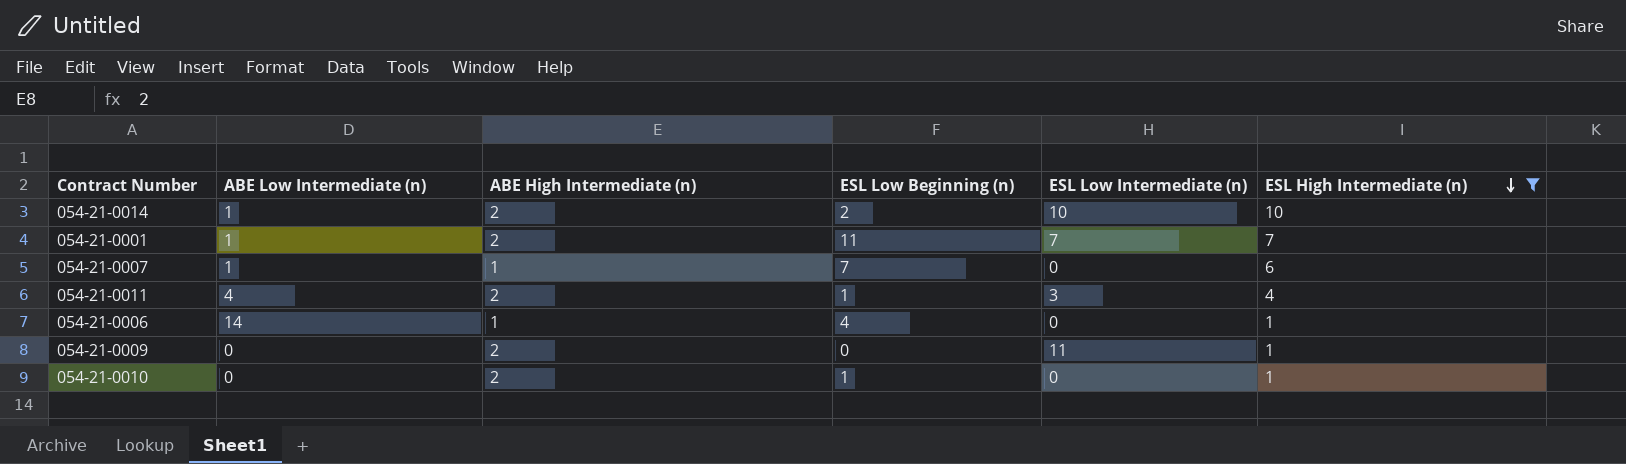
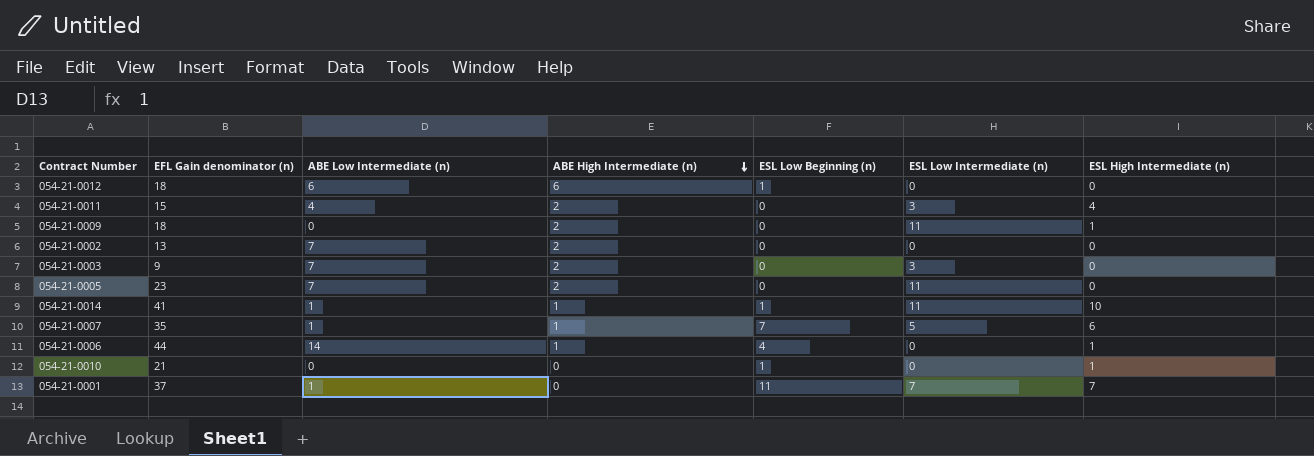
filter: ESL High Intermediate (n) != 0 -> none
row order: ESL High Intermediate (n) descending -> ABE High Intermediate (n) descending
column EFL Gain denominator (n) | position: none -> 2
054-21-0011 | ESL Low Beginning (n): 1 -> 0
054-21-0014 | ABE High Intermediate (n): 2 -> 1
054-21-0014 | ESL Low Beginning (n): 2 -> 1
054-21-0014 | ESL Low Intermediate (n): 10 -> 11
054-21-0007 | ESL Low Intermediate (n): 0 -> 5
054-21-0010 | ABE High Intermediate (n): 2 -> 0
054-21-0001 | ABE High Intermediate (n): 2 -> 0

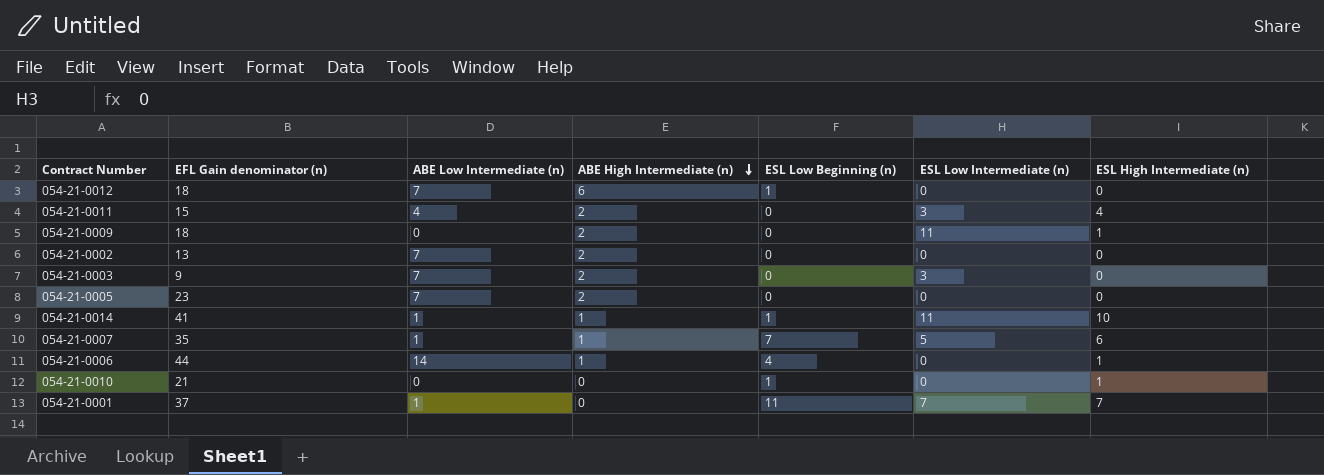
054-21-0012 | ABE Low Intermediate (n): 6 -> 7
054-21-0005 | ESL Low Intermediate (n): 11 -> 0

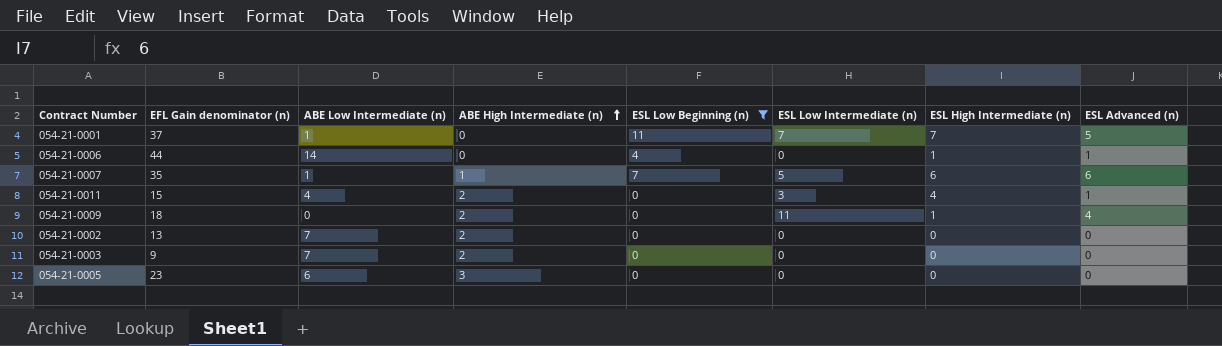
filter: none -> ESL Low Beginning (n) != 1
row order: ABE High Intermediate (n) descending -> ABE High Intermediate (n) ascending
column ESL Advanced (n) | position: none -> 8
054-21-0006 | ABE High Intermediate (n): 1 -> 0
054-21-0003 | ESL Low Intermediate (n): 3 -> 0
054-21-0005 | ABE Low Intermediate (n): 7 -> 6
054-21-0005 | ABE High Intermediate (n): 2 -> 3

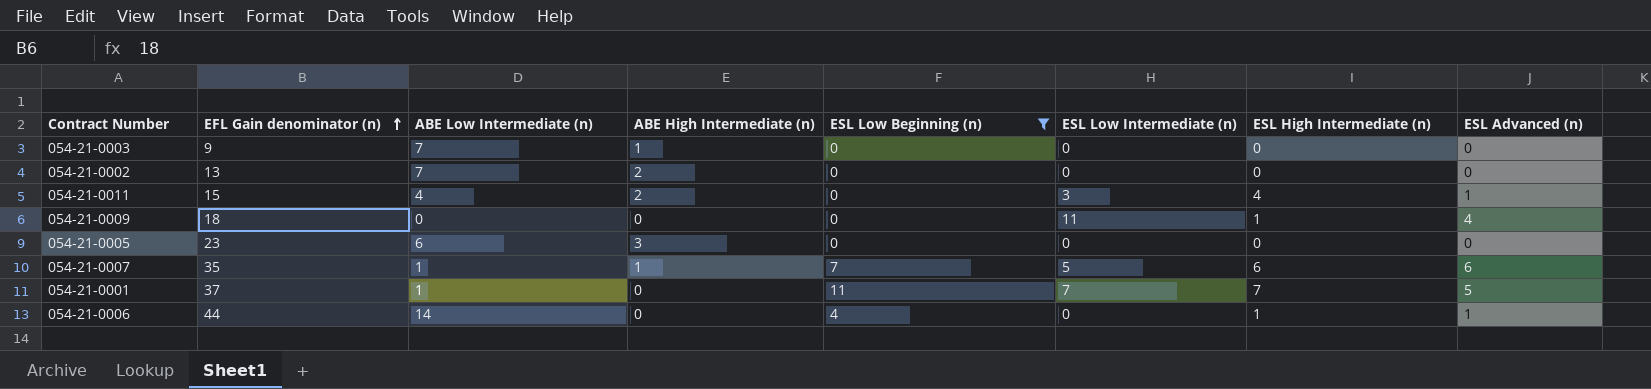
row order: ABE High Intermediate (n) ascending -> EFL Gain denominator (n) ascending
054-21-0003 | ABE High Intermediate (n): 2 -> 1
054-21-0009 | ABE High Intermediate (n): 2 -> 0

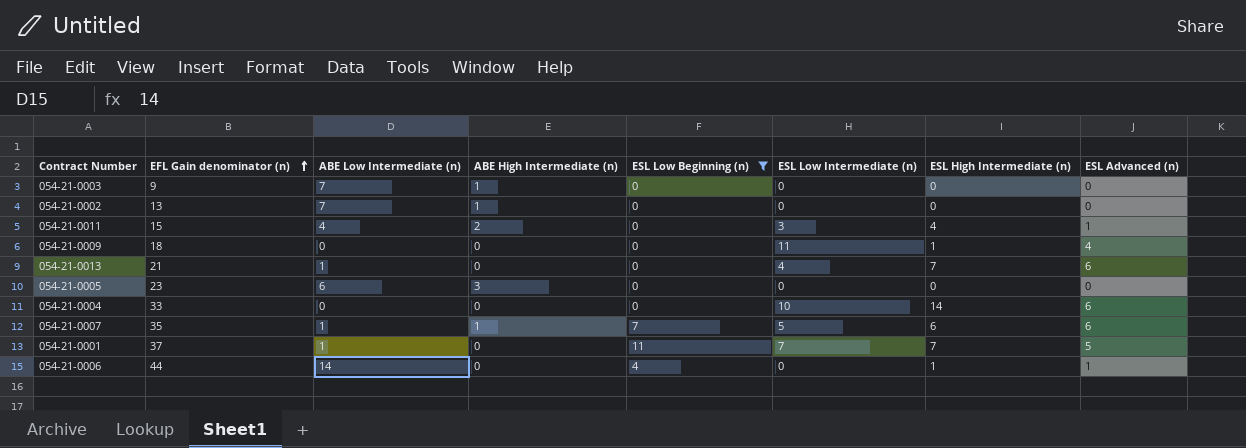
054-21-0002 | ABE High Intermediate (n): 2 -> 1
row 054-21-0013: none -> 21 | 1 | 0 | 0 | 4 | 7 | 6
row 054-21-0004: none -> 33 | 0 | 0 | 0 | 10 | 14 | 6

